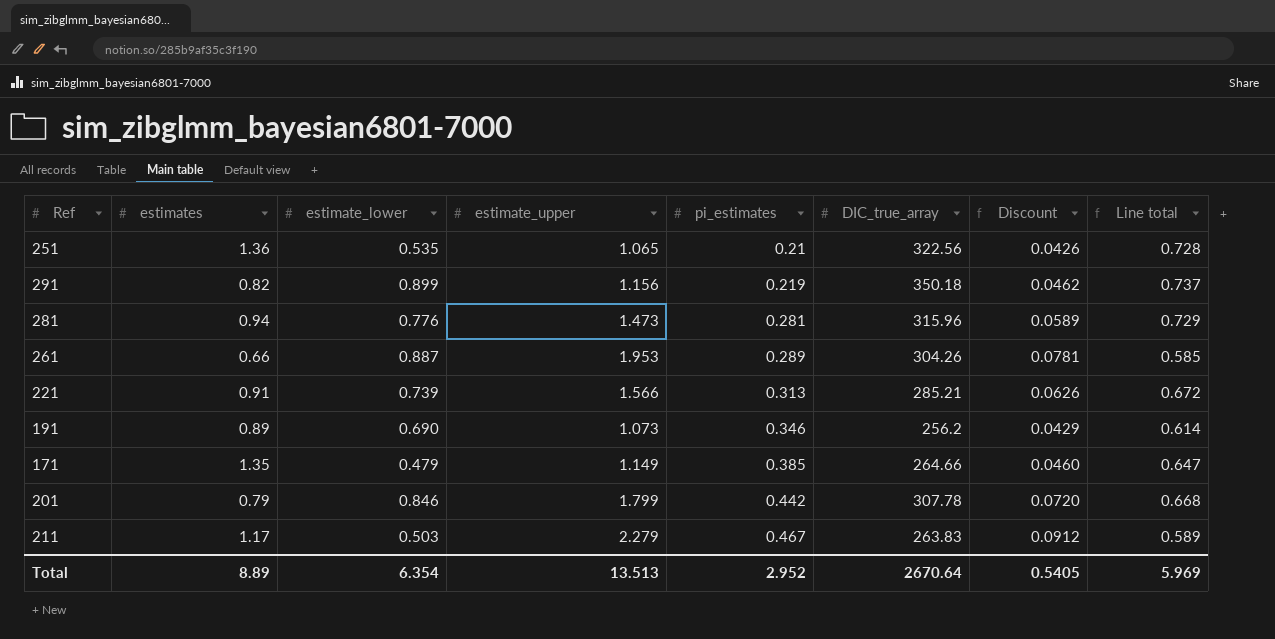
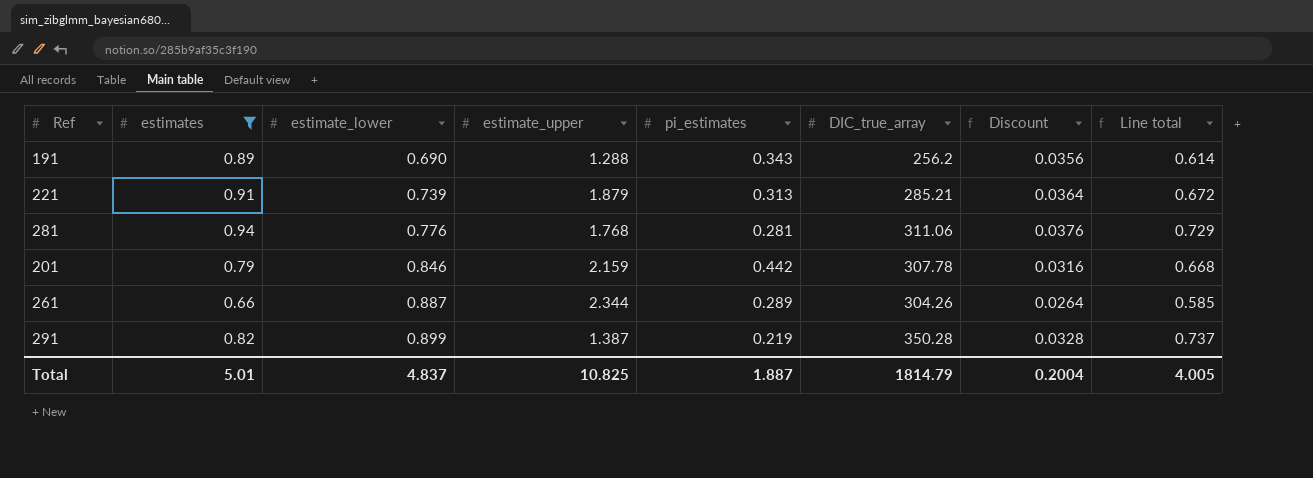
filter: none -> estimates <= 0.94
row order: pi_estimates ascending -> estimate_lower ascending
column Discount | formula: [estimate_upper] * 0.04 -> [estimates] * 0.04
191 | estimate_upper: 1.073 -> 1.288
191 | pi_estimates: 0.346 -> 0.343
221 | estimate_upper: 1.566 -> 1.879
281 | estimate_upper: 1.473 -> 1.768
281 | DIC_true_array: 315.96 -> 311.06
201 | estimate_upper: 1.799 -> 2.159
261 | estimate_upper: 1.953 -> 2.344
291 | estimate_upper: 1.156 -> 1.387
291 | DIC_true_array: 350.18 -> 350.28
Total | estimates: 8.89 -> 5.01
Total | estimate_lower: 6.354 -> 4.837
Total | estimate_upper: 13.513 -> 10.825
Total | pi_estimates: 2.952 -> 1.887
Total | DIC_true_array: 2670.64 -> 1814.79
Total | Discount: 0.5405 -> 0.2004
Total | Line total: 5.969 -> 4.005

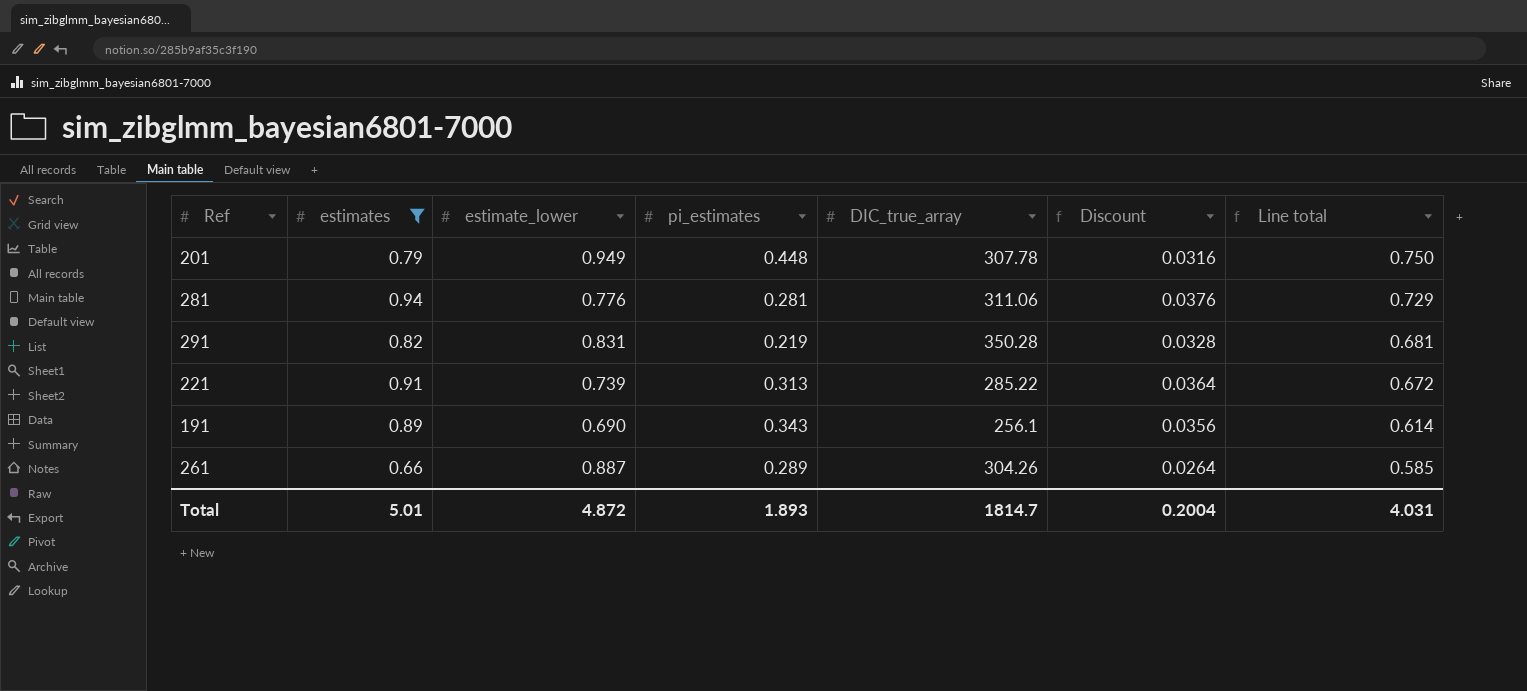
row order: estimate_lower ascending -> Line total descending
column estimate_upper | position: 4 -> none
201 | estimate_lower: 0.846 -> 0.949
201 | pi_estimates: 0.442 -> 0.448
201 | Line total: 0.668 -> 0.750
291 | estimate_lower: 0.899 -> 0.831
291 | Line total: 0.737 -> 0.681
221 | DIC_true_array: 285.21 -> 285.22
191 | DIC_true_array: 256.2 -> 256.1
Total | estimate_lower: 4.837 -> 4.872
Total | pi_estimates: 1.887 -> 1.893
Total | DIC_true_array: 1814.79 -> 1814.7
Total | Line total: 4.005 -> 4.031

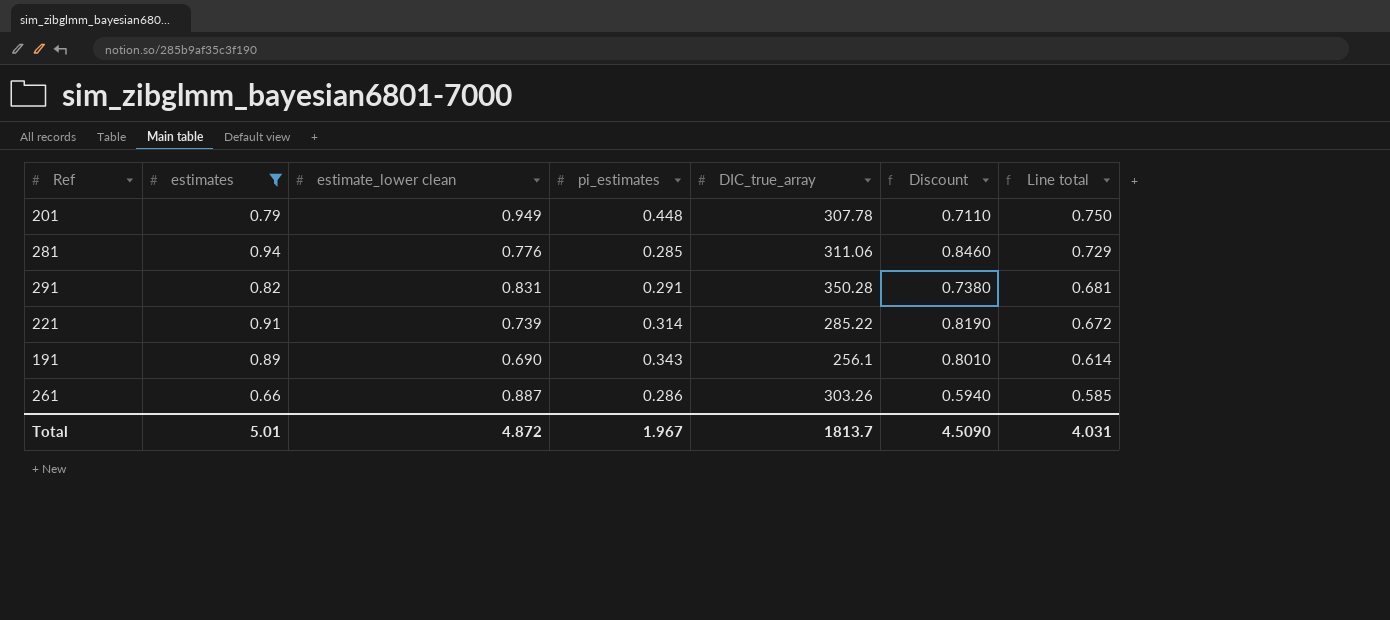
column name: estimate_lower -> estimate_lower clean
column Discount | formula: [estimates] * 0.04 -> [estimates] * 0.9
281 | pi_estimates: 0.281 -> 0.285
291 | pi_estimates: 0.219 -> 0.291
221 | pi_estimates: 0.313 -> 0.314
261 | pi_estimates: 0.289 -> 0.286
261 | DIC_true_array: 304.26 -> 303.26
Total | pi_estimates: 1.893 -> 1.967
Total | DIC_true_array: 1814.7 -> 1813.7
Total | Discount: 0.2004 -> 4.5090

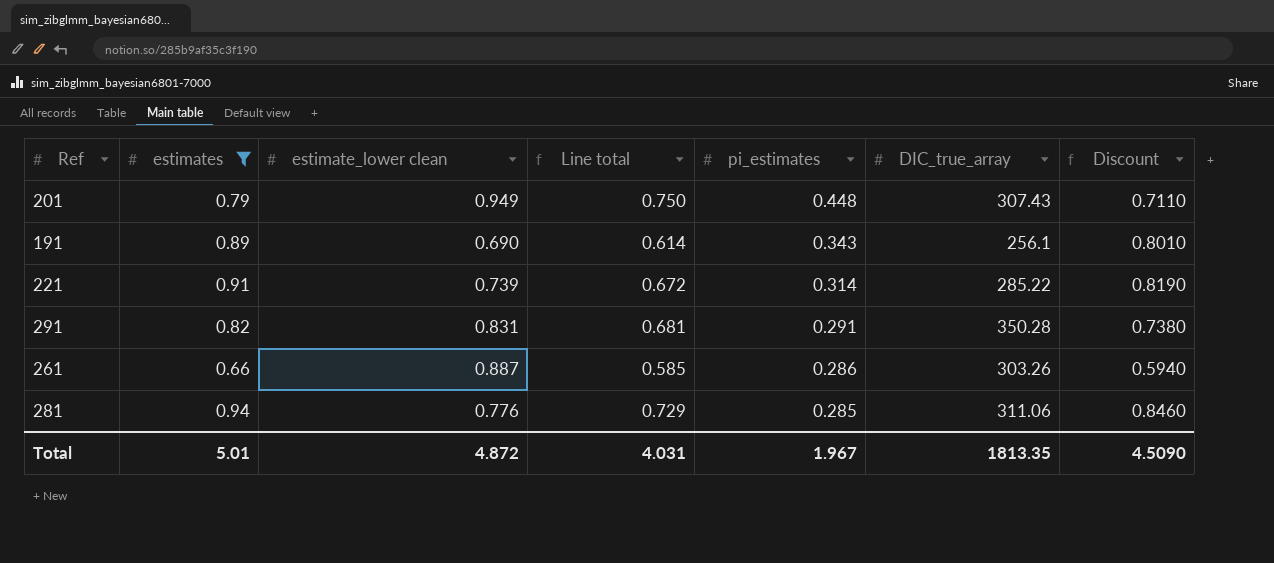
row order: Line total descending -> pi_estimates descending
column Line total | position: 7 -> 4
201 | DIC_true_array: 307.78 -> 307.43
Total | DIC_true_array: 1813.7 -> 1813.35

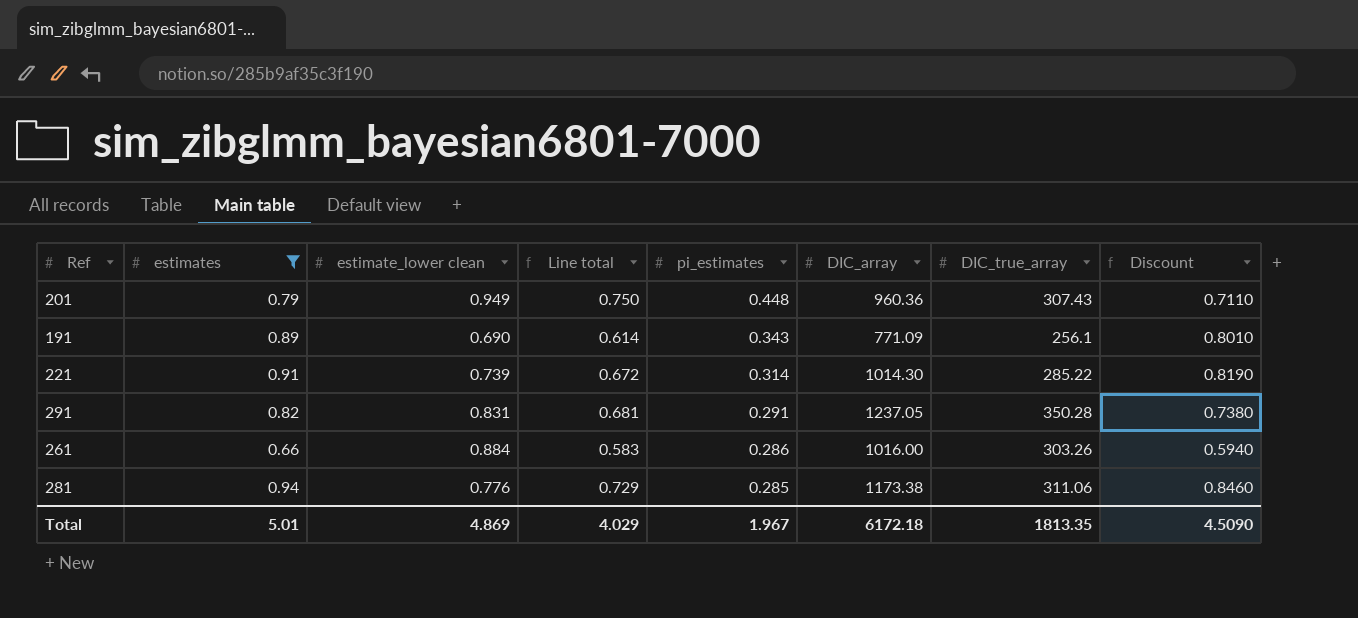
column DIC_array | position: none -> 6
261 | estimate_lower clean: 0.887 -> 0.884
261 | Line total: 0.585 -> 0.583
Total | estimate_lower clean: 4.872 -> 4.869
Total | Line total: 4.031 -> 4.029

